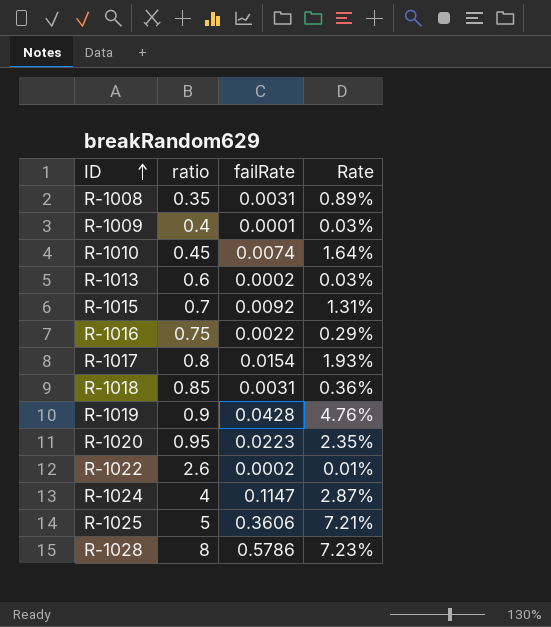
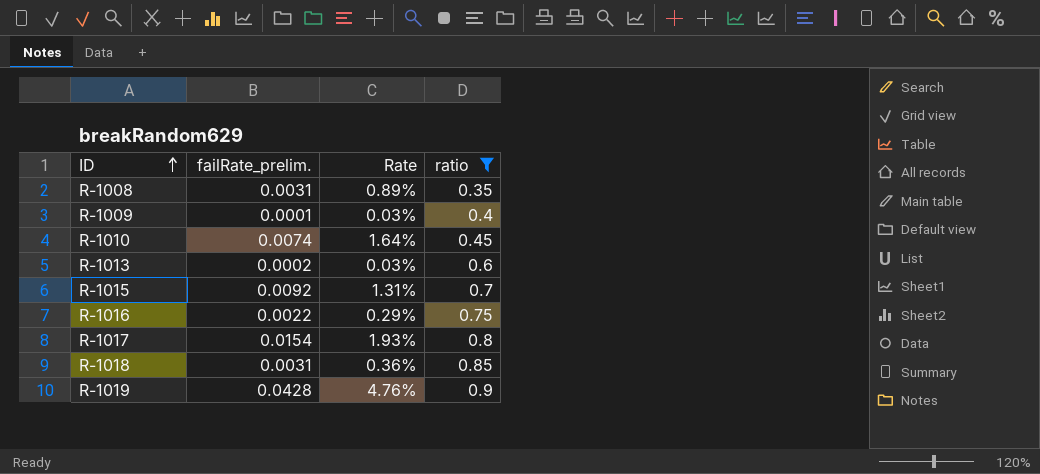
filter: none -> ratio <= 0.9
column name: failRate -> failRate_prelim.
column ratio | position: 2 -> 4

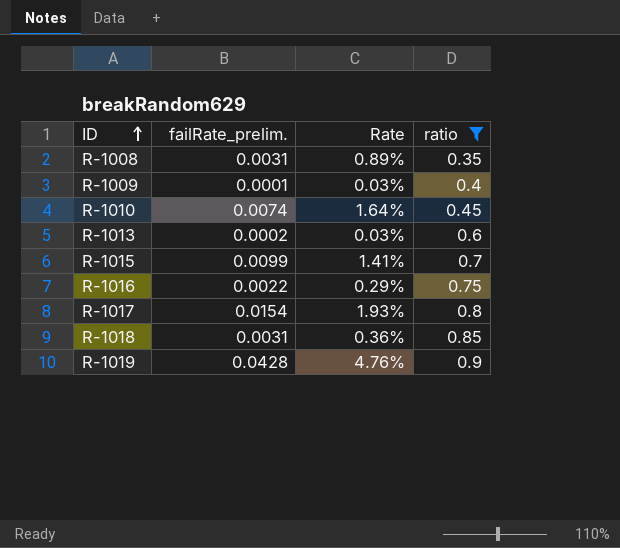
R-1015 | failRate_prelim.: 0.0092 -> 0.0099
R-1015 | Rate: 1.31% -> 1.41%

